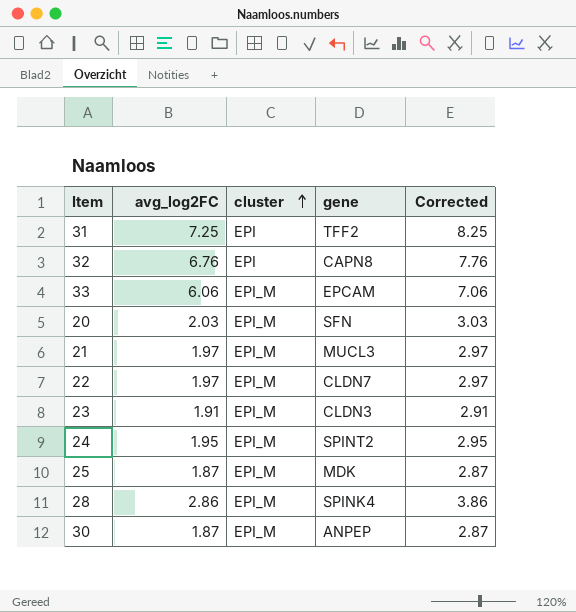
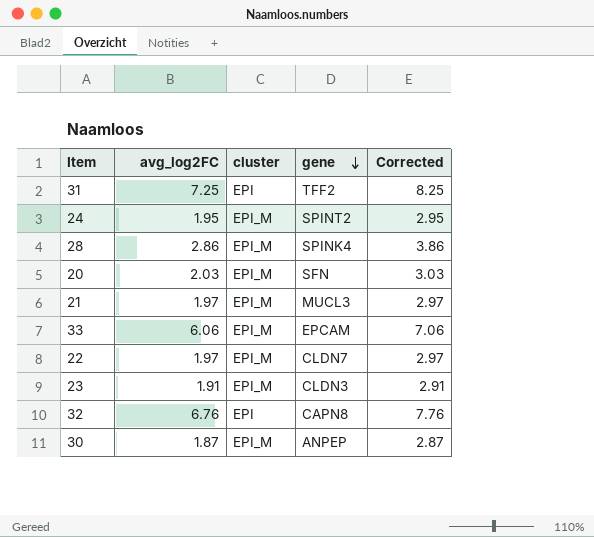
row order: cluster ascending -> gene descending
row 25: 1.87 | EPI_M | MDK | 2.87 -> none

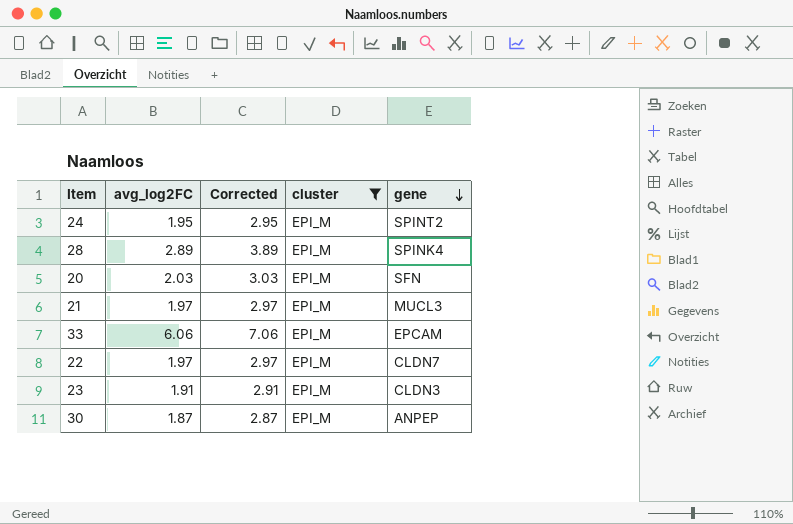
filter: none -> cluster = EPI_M
column Corrected | position: 5 -> 3
28 | avg_log2FC: 2.86 -> 2.89
28 | Corrected: 3.86 -> 3.89

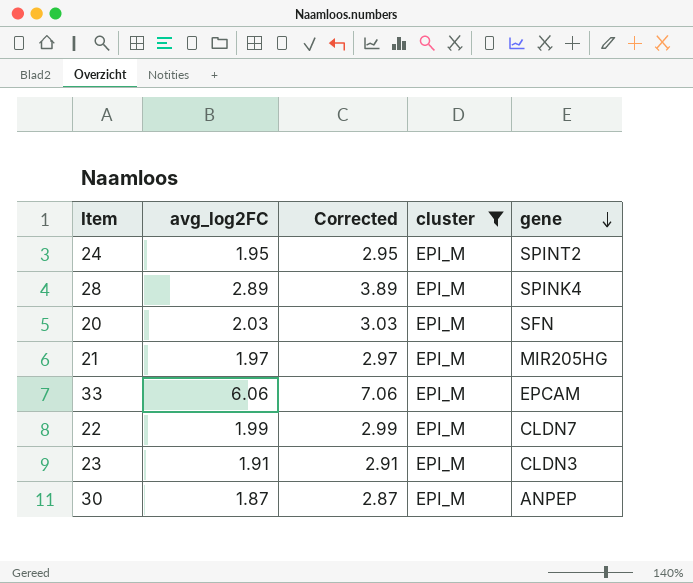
21 | gene: MUCL3 -> MIR205HG
22 | avg_log2FC: 1.97 -> 1.99
22 | Corrected: 2.97 -> 2.99

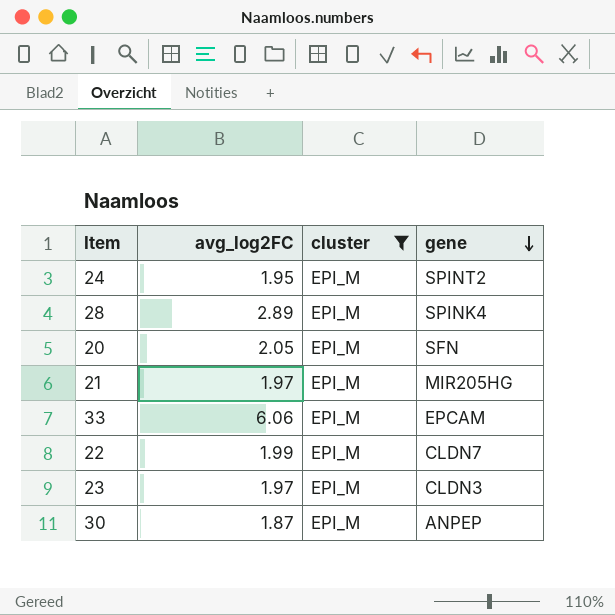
column Corrected | formula: [avg_log2FC] + 1 -> none
20 | avg_log2FC: 2.03 -> 2.05
23 | avg_log2FC: 1.91 -> 1.97

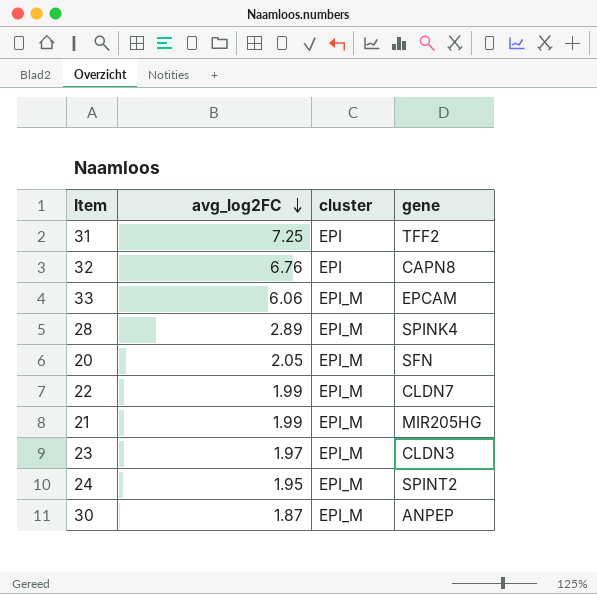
filter: cluster = EPI_M -> none
row order: gene descending -> avg_log2FC descending
21 | avg_log2FC: 1.97 -> 1.99

